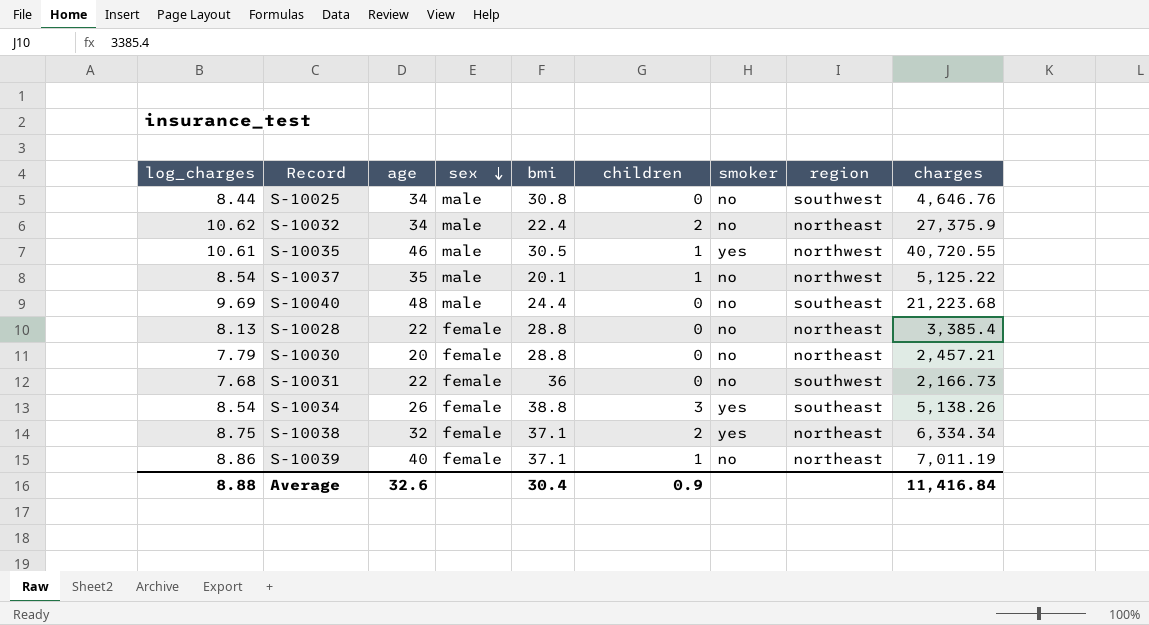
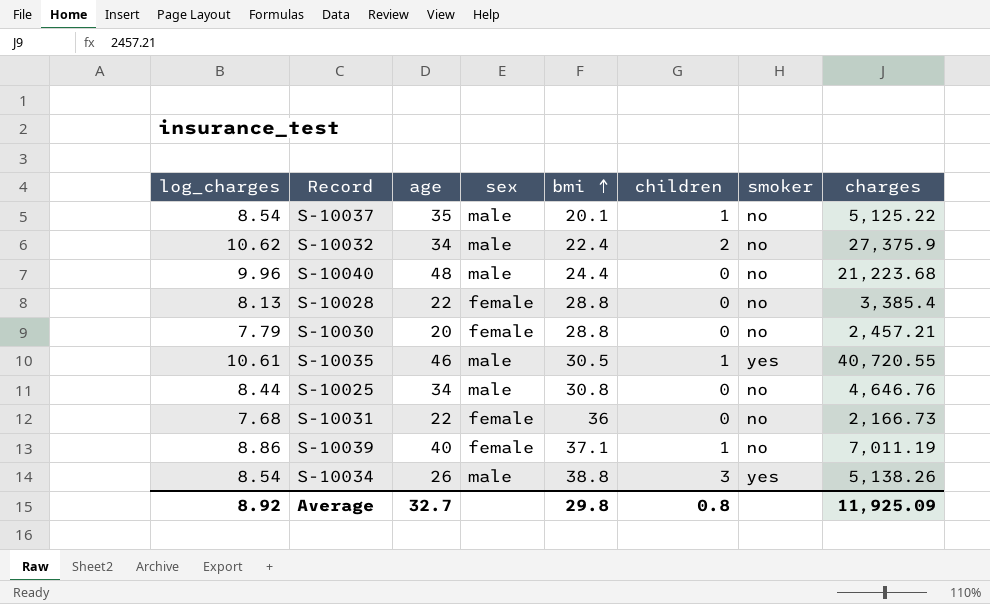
row order: sex descending -> bmi ascending
column region | position: 8 -> none
row S-10038: 8.75 | 32 | female | 37.1 | 2 | yes | northeast | 6,334.34 -> none
S-10040 | log_charges: 9.69 -> 9.96
S-10034 | sex: female -> male
Average | log_charges: 8.88 -> 8.92
Average | age: 32.6 -> 32.7
Average | bmi: 30.4 -> 29.8
Average | children: 0.9 -> 0.8
Average | charges: 11,416.84 -> 11,925.09

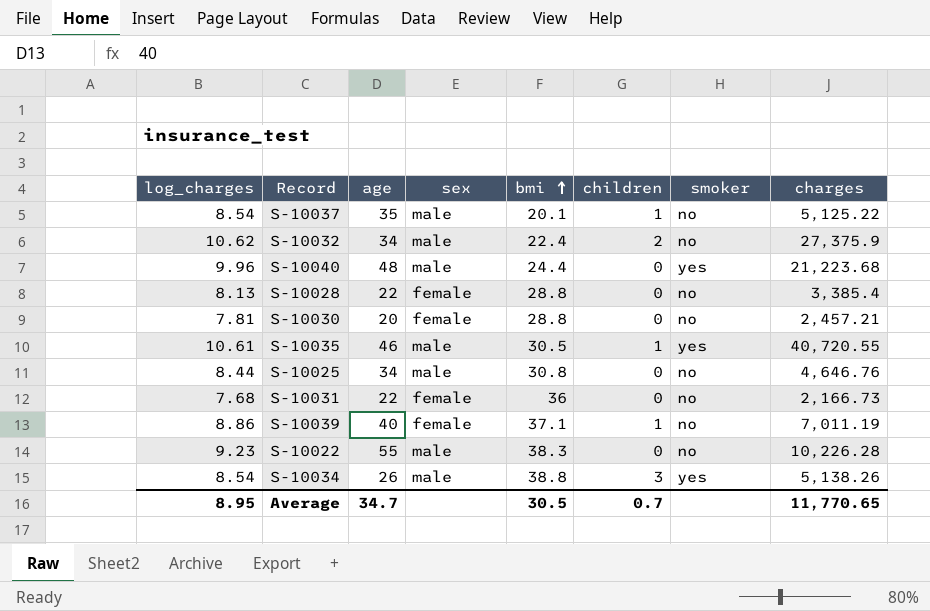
S-10040 | smoker: no -> yes
S-10030 | log_charges: 7.79 -> 7.81
row S-10022: none -> 9.23 | 55 | male | 38.3 | 0 | no | 10,226.28
Average | log_charges: 8.92 -> 8.95
Average | age: 32.7 -> 34.7
Average | bmi: 29.8 -> 30.5
Average | children: 0.8 -> 0.7
Average | charges: 11,925.09 -> 11,770.65

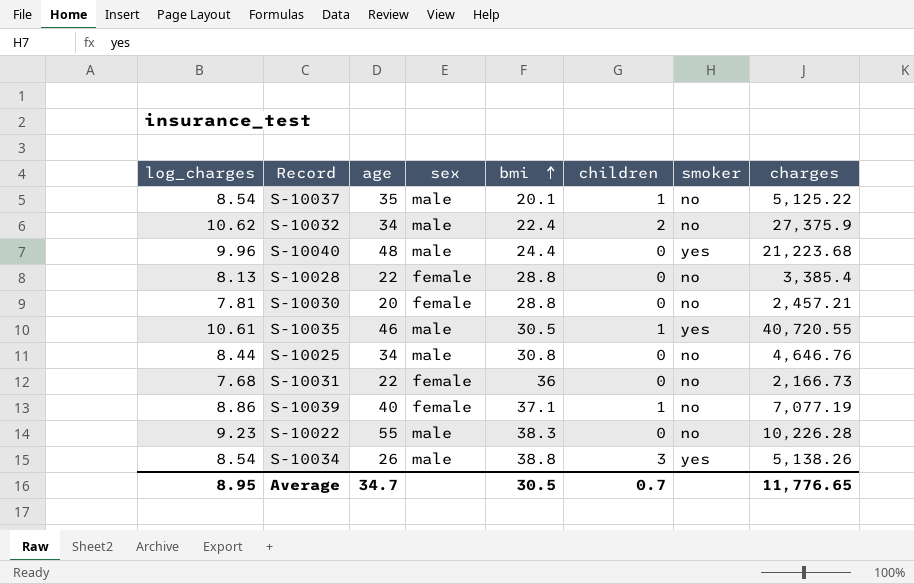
S-10039 | charges: 7,011.19 -> 7,077.19
Average | charges: 11,770.65 -> 11,776.65

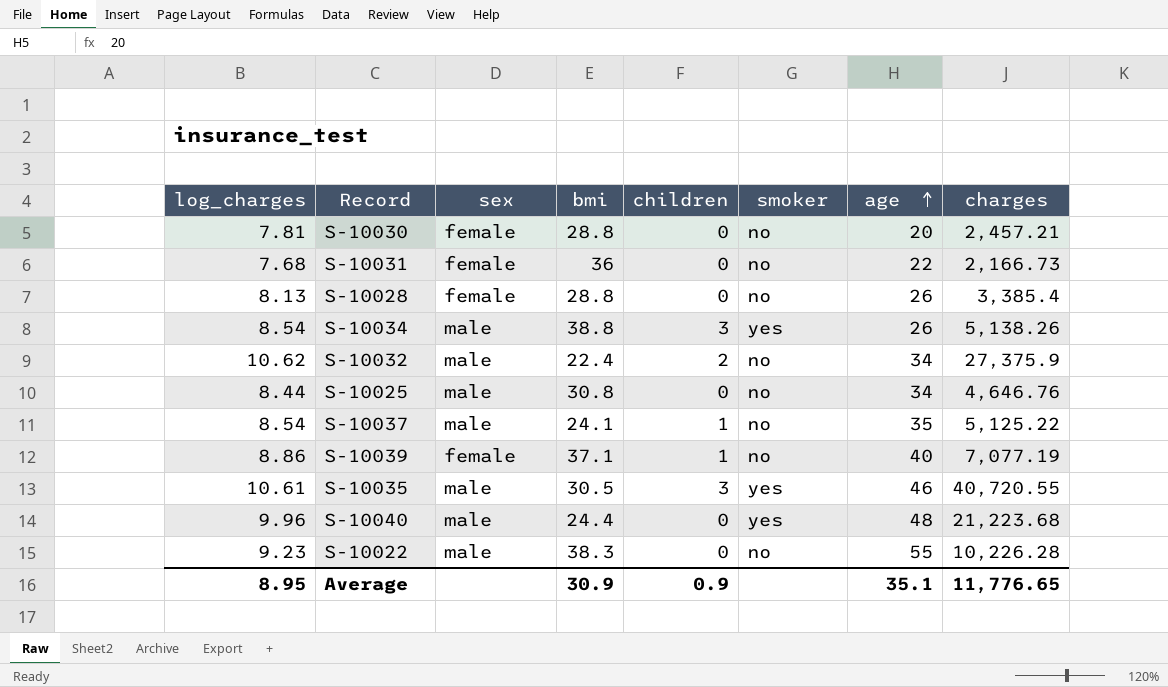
row order: bmi ascending -> age ascending
column age | position: 3 -> 7
S-10028 | age: 22 -> 26
S-10037 | bmi: 20.1 -> 24.1
S-10035 | children: 1 -> 3
Average | bmi: 30.5 -> 30.9
Average | children: 0.7 -> 0.9
Average | age: 34.7 -> 35.1

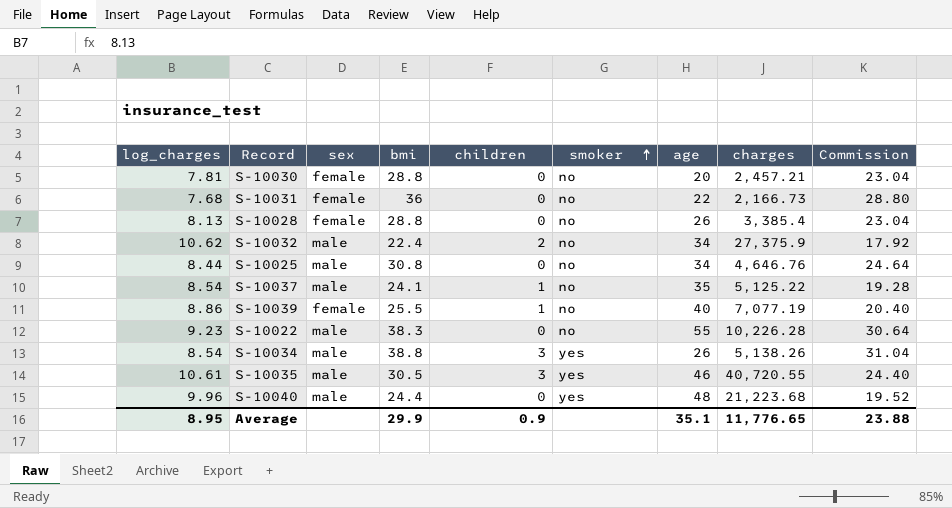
row order: age ascending -> smoker ascending
column Commission | formula: none -> [bmi] * 0.8
S-10039 | bmi: 37.1 -> 25.5
Average | bmi: 30.9 -> 29.9

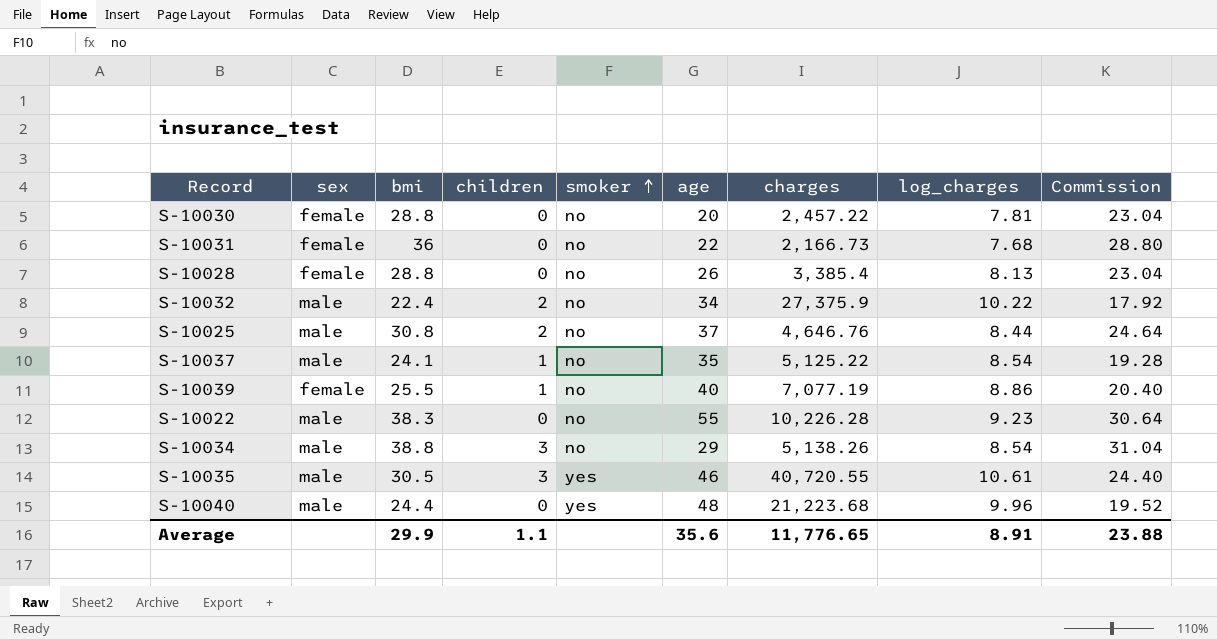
column log_charges | position: 1 -> 8
S-10030 | charges: 2,457.21 -> 2,457.22
S-10032 | log_charges: 10.62 -> 10.22
S-10025 | children: 0 -> 2
S-10025 | age: 34 -> 37
S-10034 | smoker: yes -> no
S-10034 | age: 26 -> 29
Average | children: 0.9 -> 1.1
Average | age: 35.1 -> 35.6
Average | log_charges: 8.95 -> 8.91

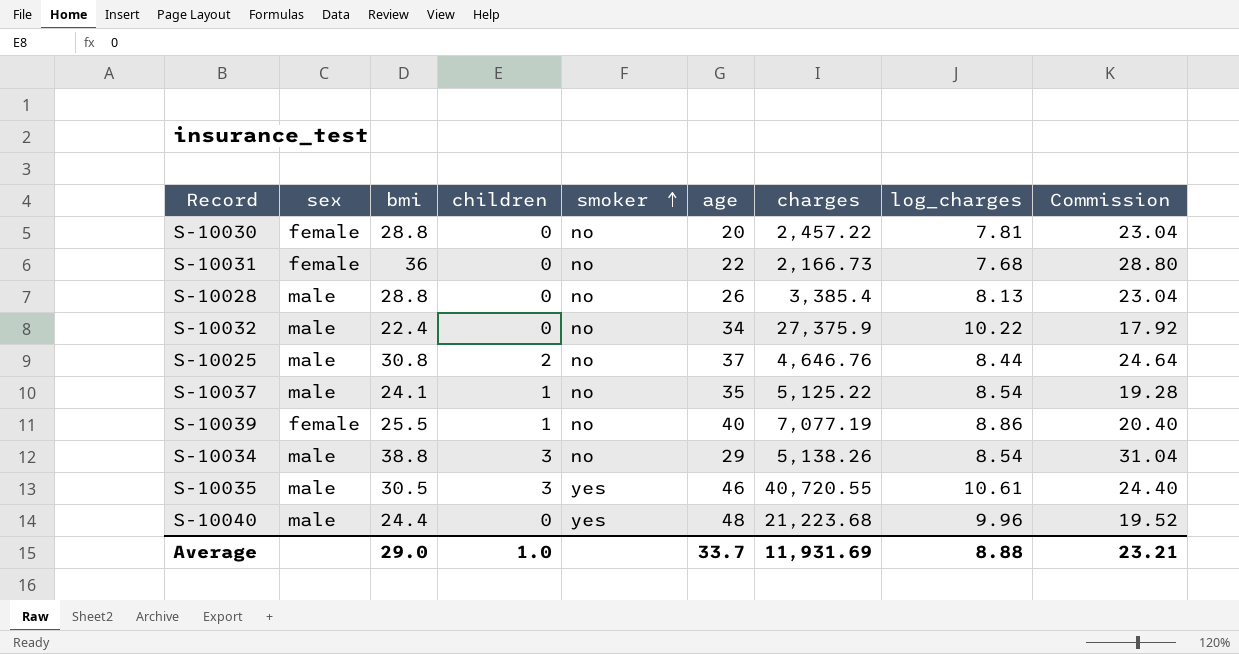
row S-10022: male | 38.3 | 0 | no | 55 | 10,226.28 | 9.23 | 30.64 -> none
S-10028 | sex: female -> male
S-10032 | children: 2 -> 0
Average | bmi: 29.9 -> 29.0
Average | children: 1.1 -> 1.0
Average | age: 35.6 -> 33.7
Average | charges: 11,776.65 -> 11,931.69
Average | log_charges: 8.91 -> 8.88
Average | Commission: 23.88 -> 23.21

